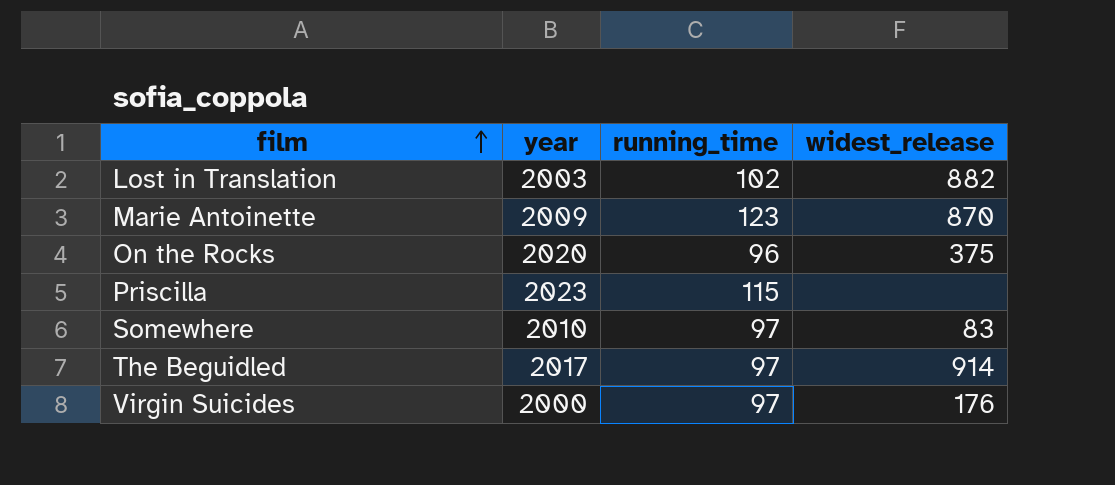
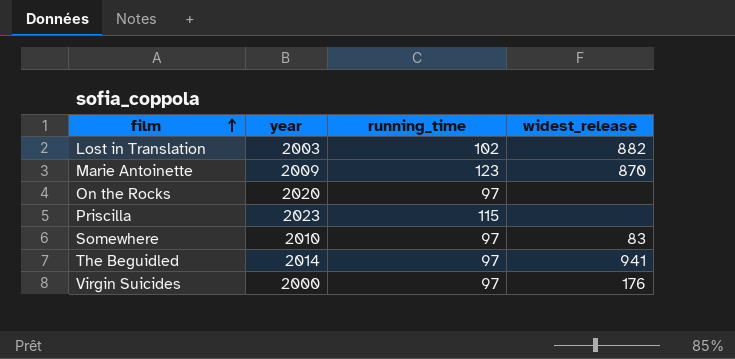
On the Rocks | running_time: 96 -> 97
On the Rocks | widest_release: 375 -> none
The Beguidled | year: 2017 -> 2014
The Beguidled | widest_release: 914 -> 941

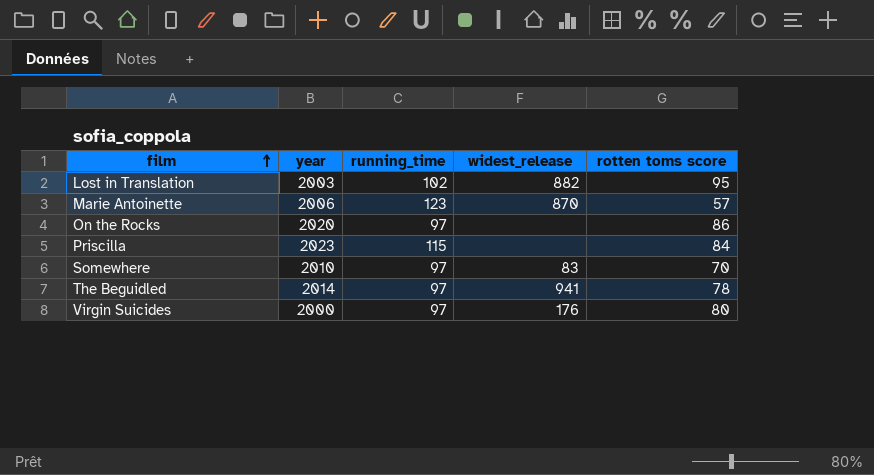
column rotten toms score | position: none -> 5
Marie Antoinette | year: 2009 -> 2006

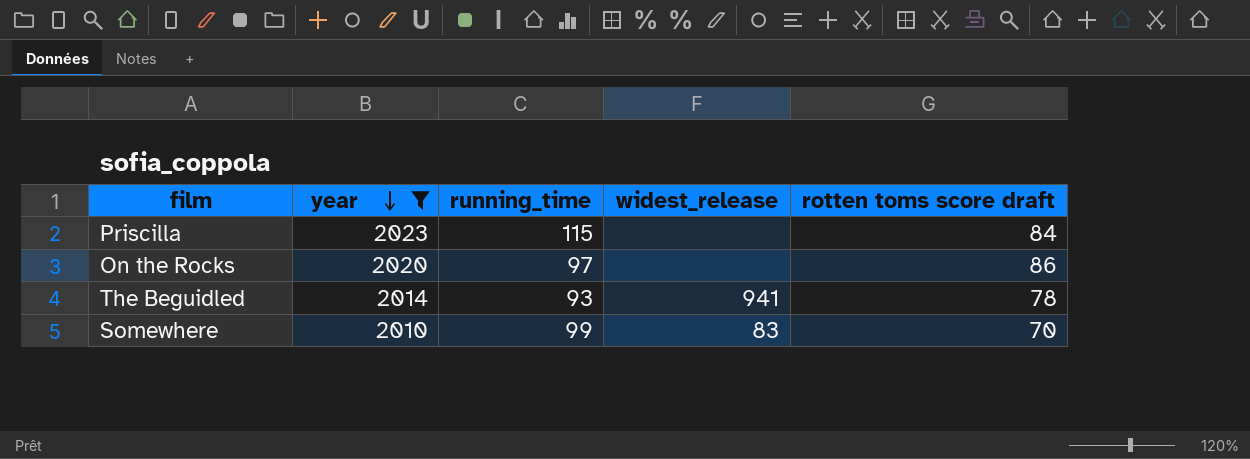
filter: none -> year >= 2010
row order: film ascending -> year descending
column name: rotten toms score -> rotten toms score draft
The Beguidled | running_time: 97 -> 93
Somewhere | running_time: 97 -> 99

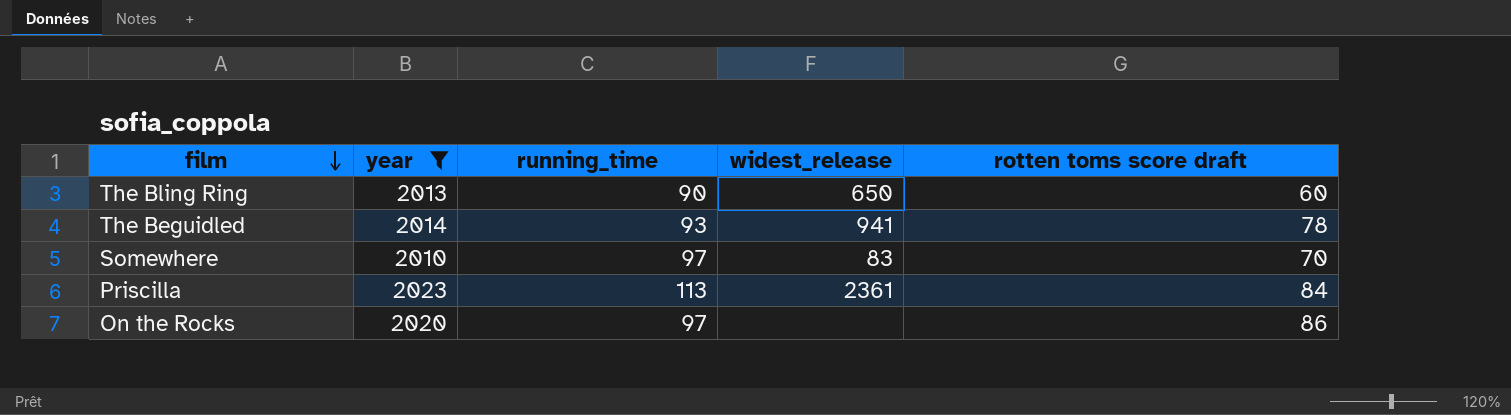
row order: year descending -> film descending
row The Bling Ring: none -> 2013 | 90 | 650 | 60
Somewhere | running_time: 99 -> 97
Priscilla | running_time: 115 -> 113
Priscilla | widest_release: none -> 2361

